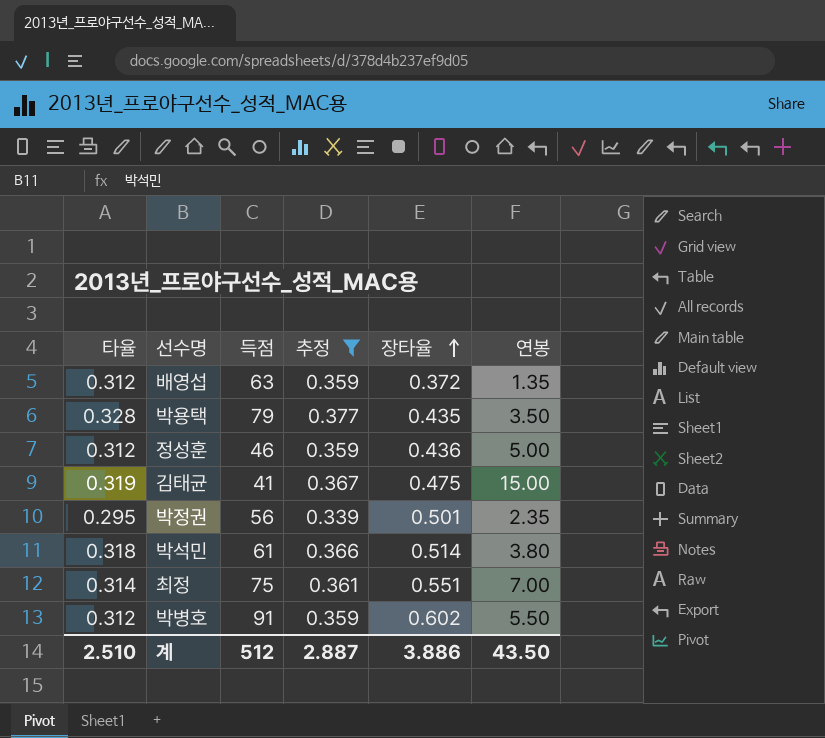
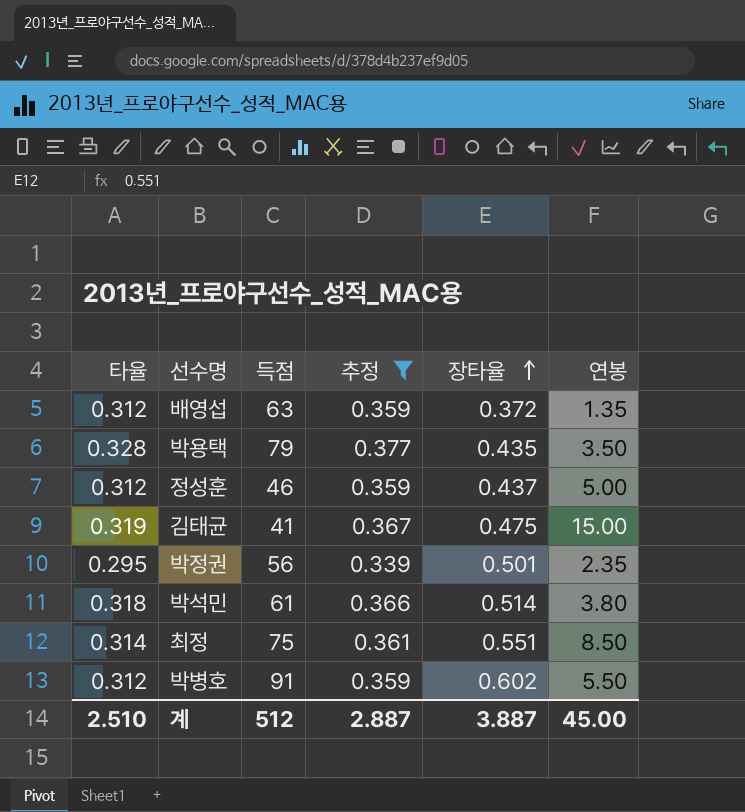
정성훈 | 장타율: 0.436 -> 0.437
최정 | 연봉: 7.00 -> 8.50
계 | 장타율: 3.886 -> 3.887
계 | 연봉: 43.50 -> 45.00

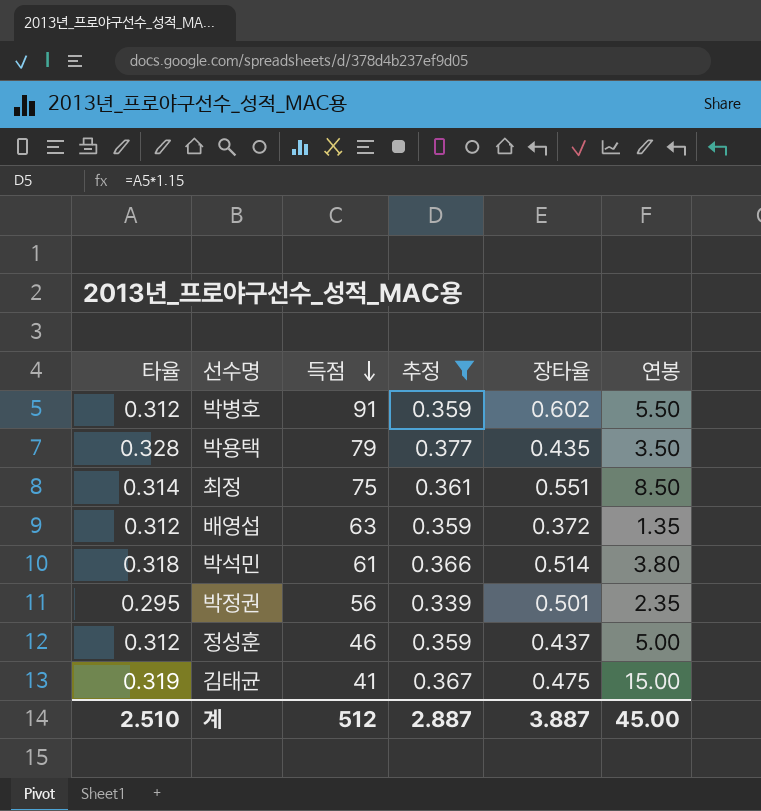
row order: 장타율 ascending -> 득점 descending

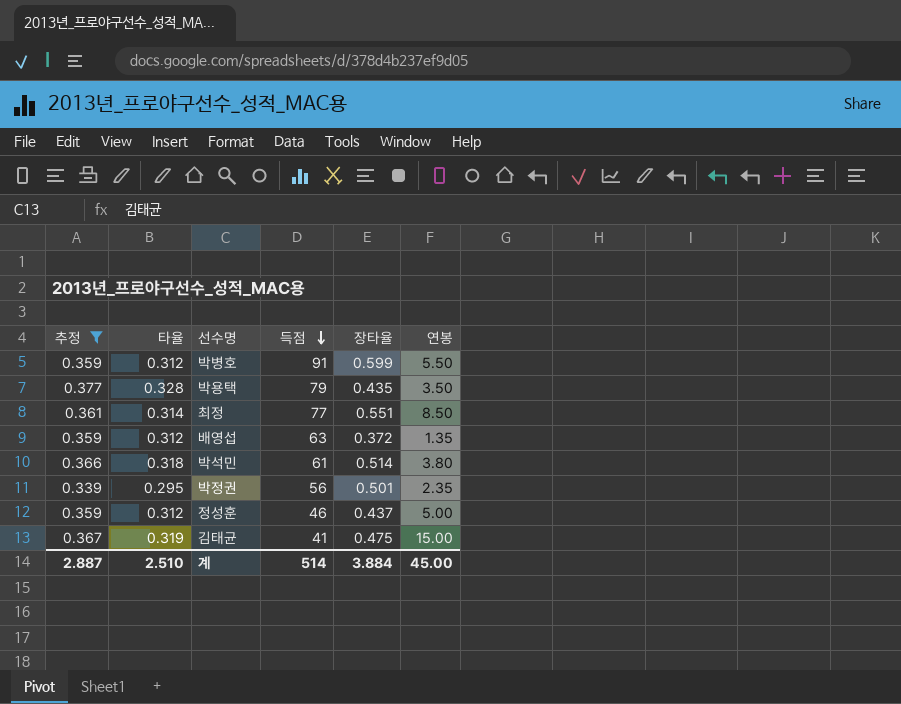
column 추정 | position: 4 -> 1
박병호 | 장타율: 0.602 -> 0.599
최정 | 득점: 75 -> 77
계 | 득점: 512 -> 514
계 | 장타율: 3.887 -> 3.884

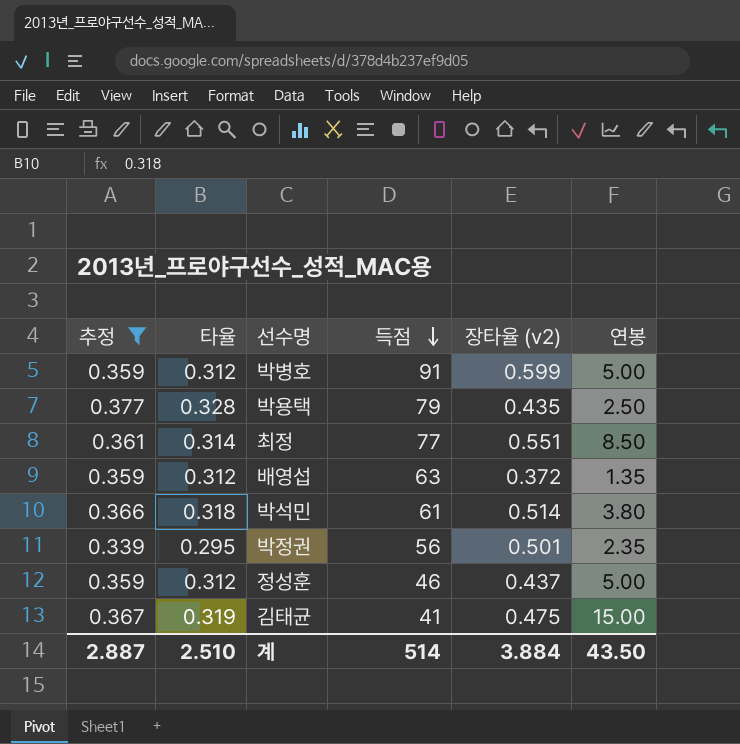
column name: 장타율 -> 장타율 (v2)
박병호 | 연봉: 5.50 -> 5.00
박용택 | 연봉: 3.50 -> 2.50
계 | 연봉: 45.00 -> 43.50

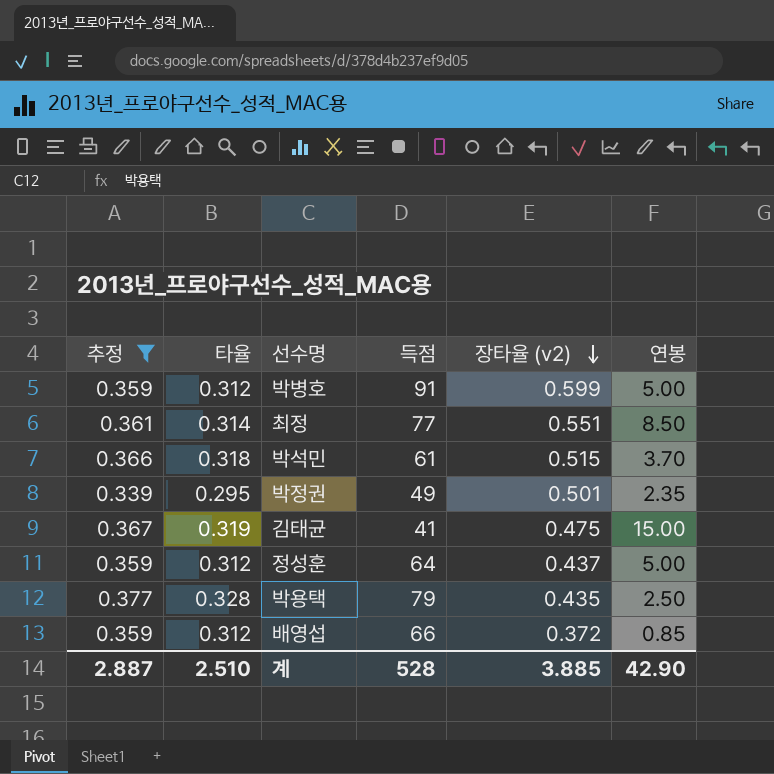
row order: 득점 descending -> 장타율 (v2) descending
박석민 | 장타율 (v2): 0.514 -> 0.515
박석민 | 연봉: 3.80 -> 3.70
박정권 | 득점: 56 -> 49
정성훈 | 득점: 46 -> 64
배영섭 | 득점: 63 -> 66
배영섭 | 연봉: 1.35 -> 0.85
계 | 득점: 514 -> 528
계 | 장타율 (v2): 3.884 -> 3.885
계 | 연봉: 43.50 -> 42.90

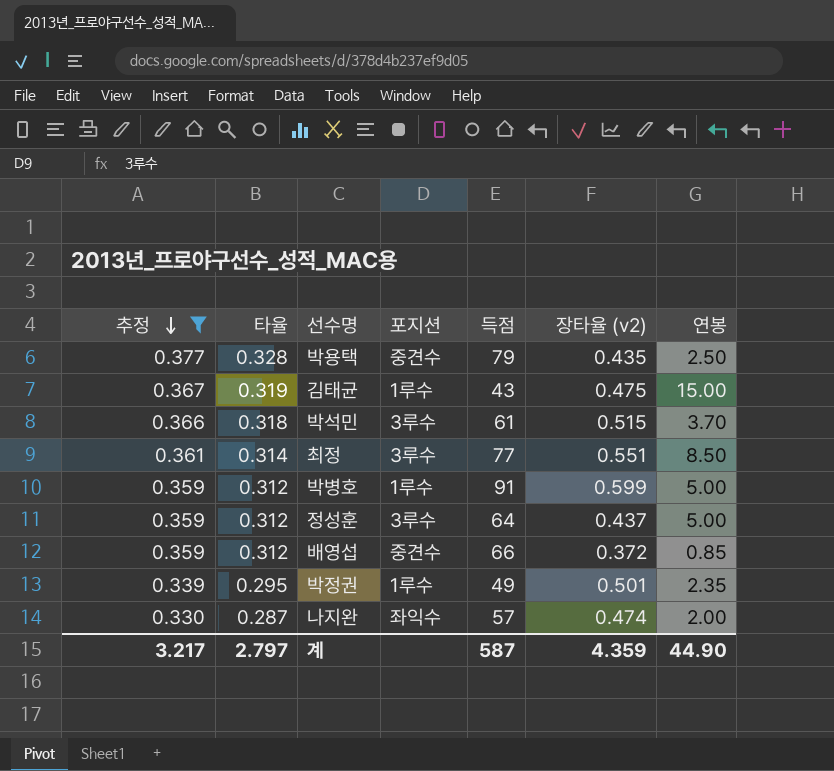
row order: 장타율 (v2) descending -> 추정 descending
column 포지션 | position: none -> 4
김태균 | 득점: 41 -> 43
row 나지완: none -> 0.330 | 0.287 | 좌익수 | 57 | 0.474 | 2.00
계 | 추정: 2.887 -> 3.217
계 | 타율: 2.510 -> 2.797
계 | 득점: 528 -> 587
계 | 장타율 (v2): 3.885 -> 4.359
계 | 연봉: 42.90 -> 44.90

